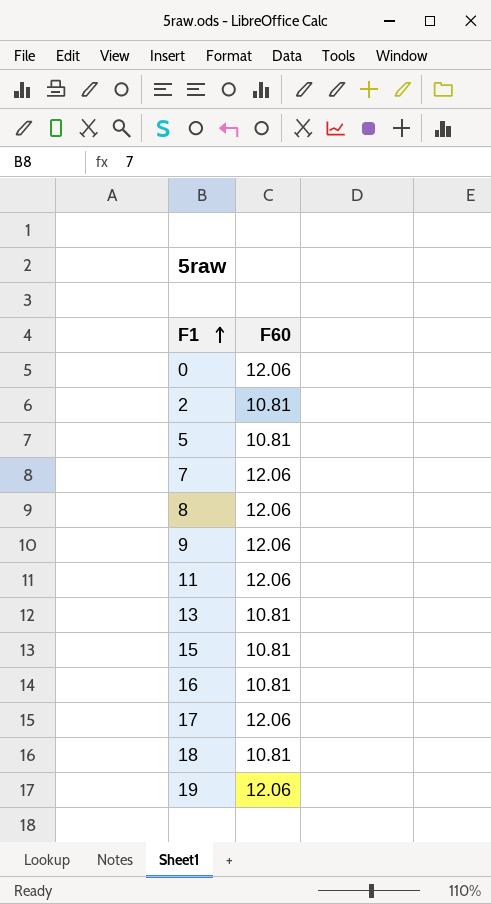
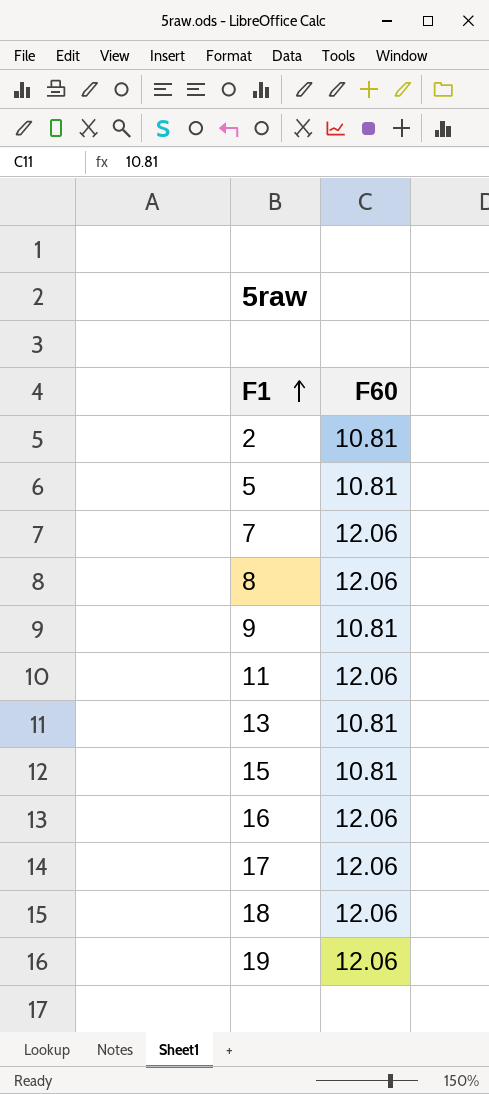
row 0: 12.06 -> none
9 | F60: 12.06 -> 10.81
16 | F60: 10.81 -> 12.06
18 | F60: 10.81 -> 12.06

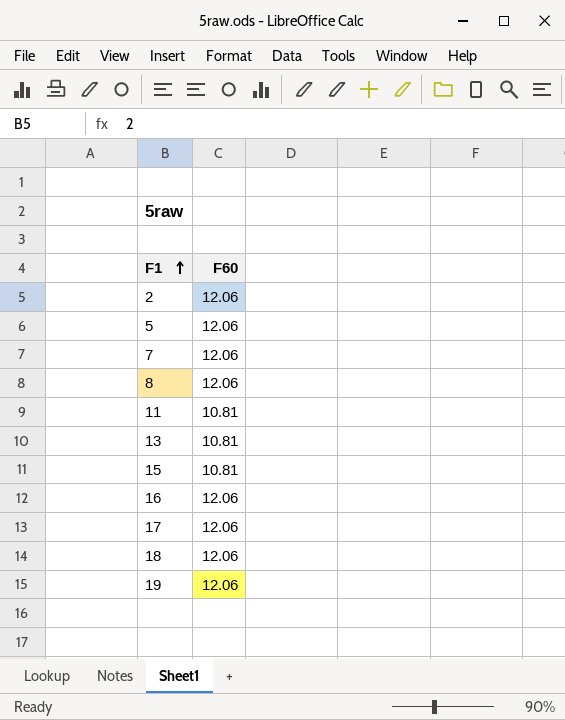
row 9: 10.81 -> none
2 | F60: 10.81 -> 12.06
5 | F60: 10.81 -> 12.06
11 | F60: 12.06 -> 10.81

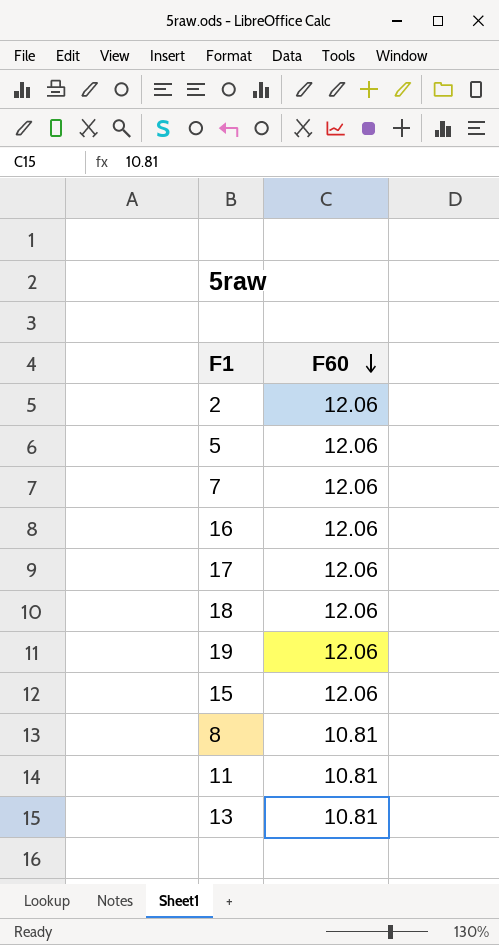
row order: F1 ascending -> F60 descending
15 | F60: 10.81 -> 12.06
8 | F60: 12.06 -> 10.81

